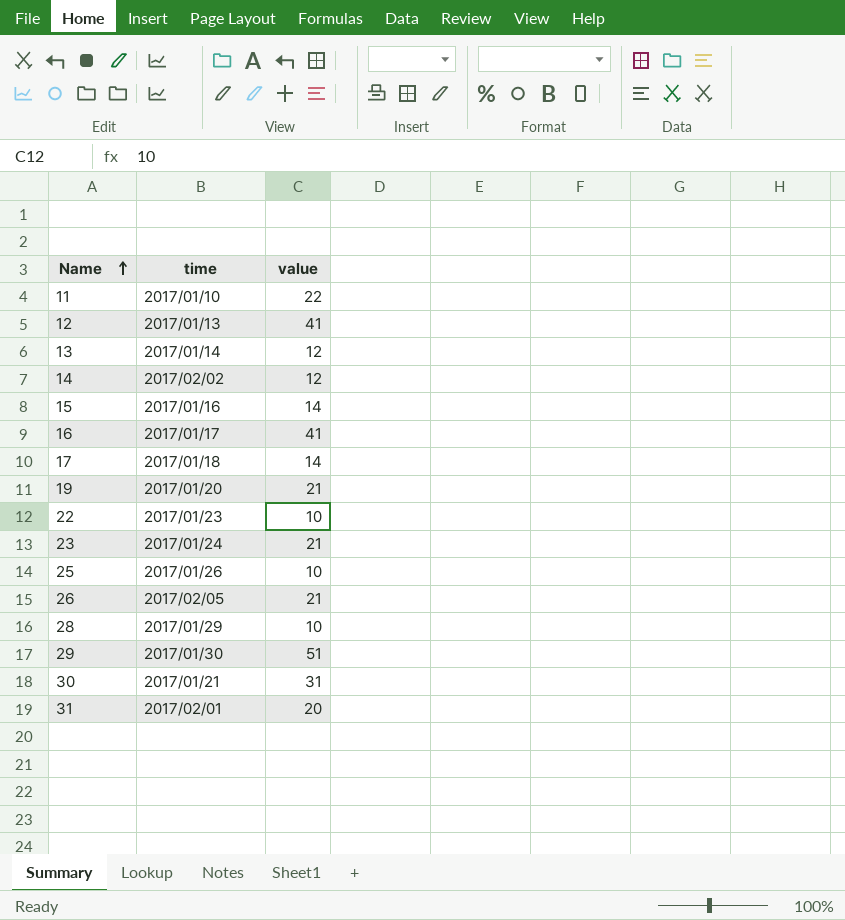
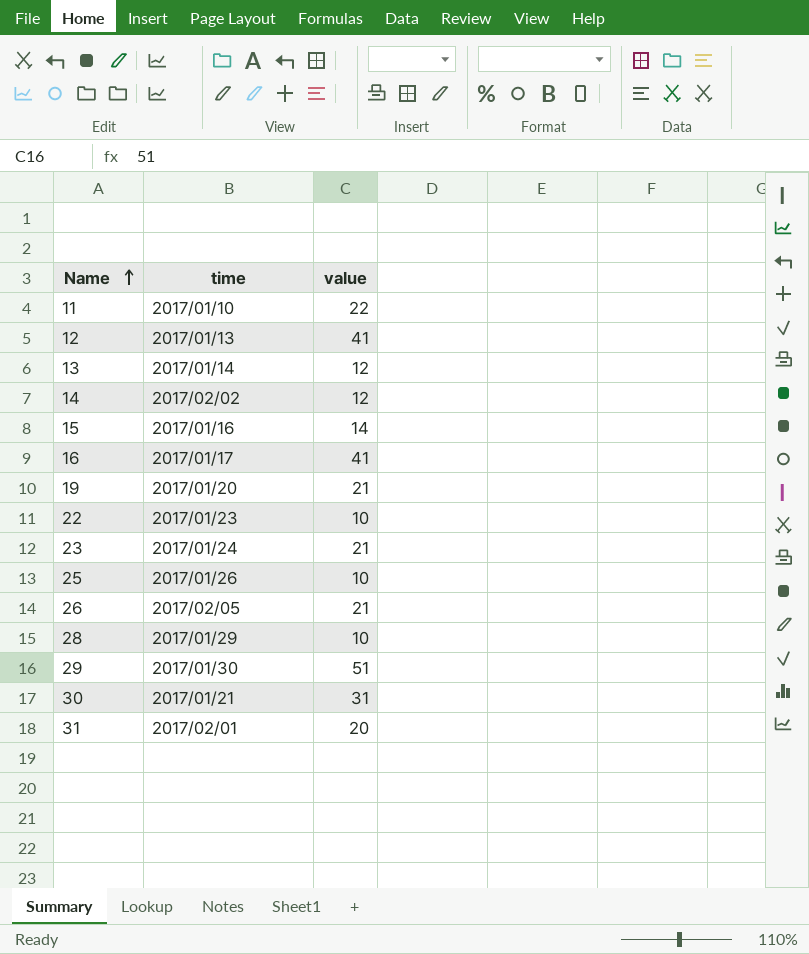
row 17: 2017/01/18 | 14 -> none

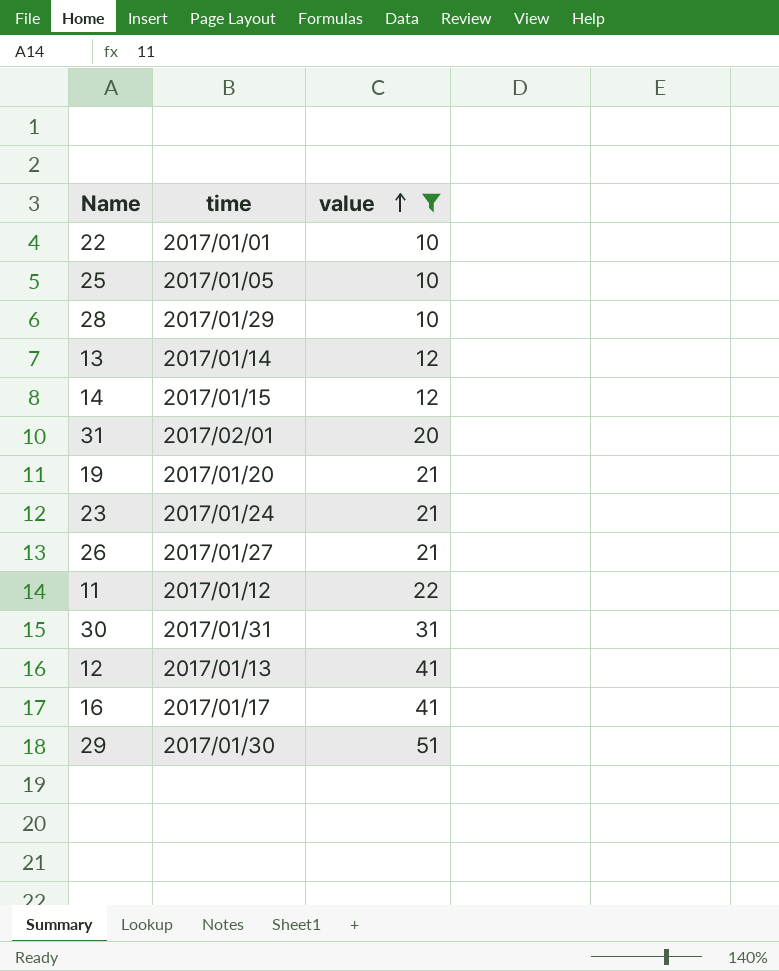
filter: none -> value != 14
row order: Name ascending -> value ascending
22 | time: 2017/01/23 -> 2017/01/01
25 | time: 2017/01/26 -> 2017/01/05
14 | time: 2017/02/02 -> 2017/01/15
26 | time: 2017/02/05 -> 2017/01/27
11 | time: 2017/01/10 -> 2017/01/12
30 | time: 2017/01/21 -> 2017/01/31

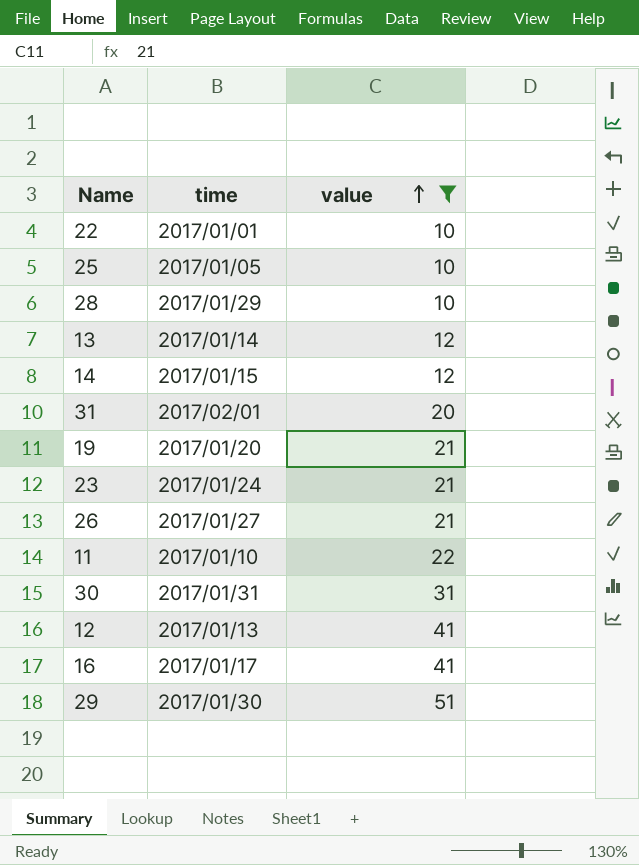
11 | time: 2017/01/12 -> 2017/01/10

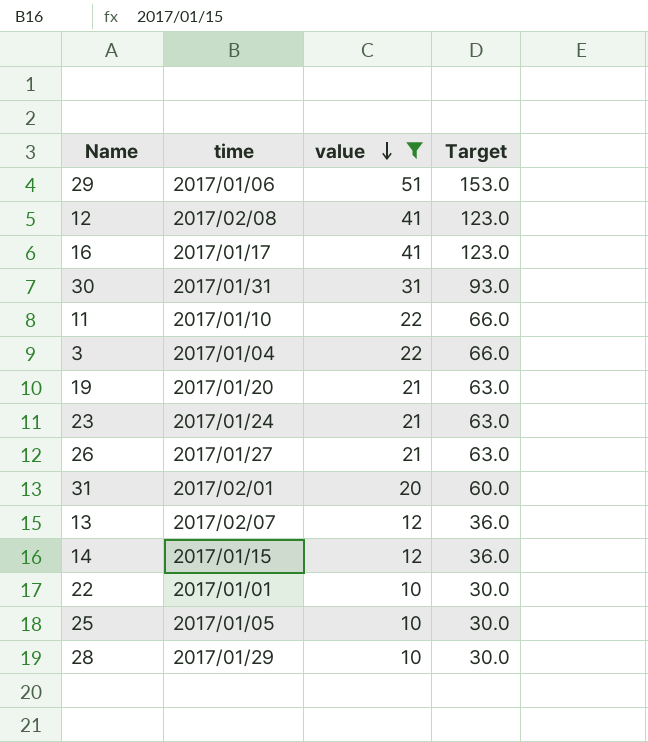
row order: value ascending -> value descending
column Target | formula: none -> [value] * 3
29 | time: 2017/01/30 -> 2017/01/06
12 | time: 2017/01/13 -> 2017/02/08
row 3: none -> 2017/01/04 | 22 | 66.0
13 | time: 2017/01/14 -> 2017/02/07

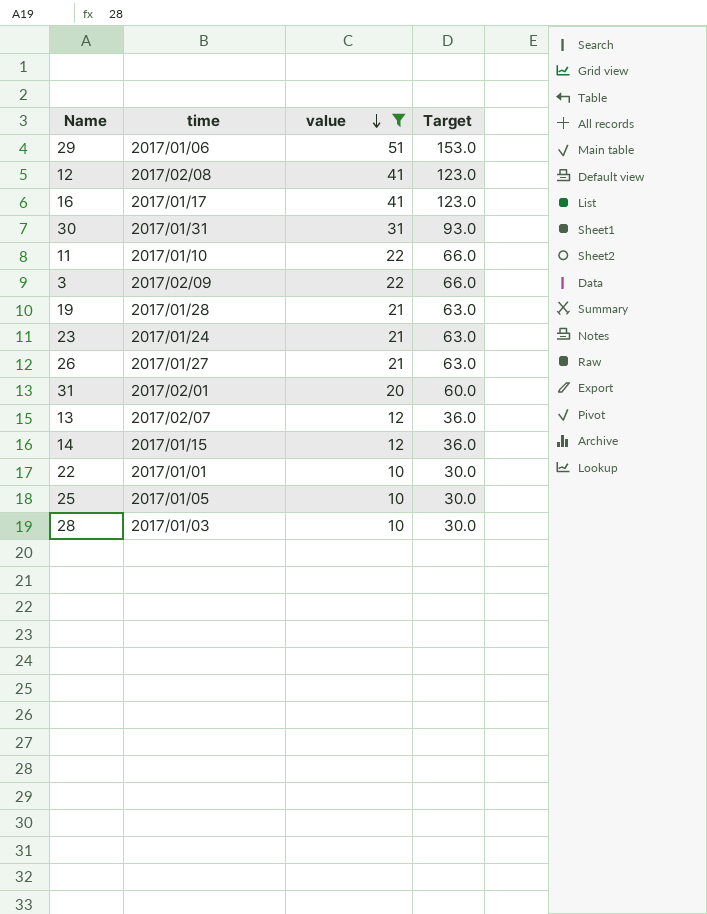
3 | time: 2017/01/04 -> 2017/02/09
19 | time: 2017/01/20 -> 2017/01/28
28 | time: 2017/01/29 -> 2017/01/03

